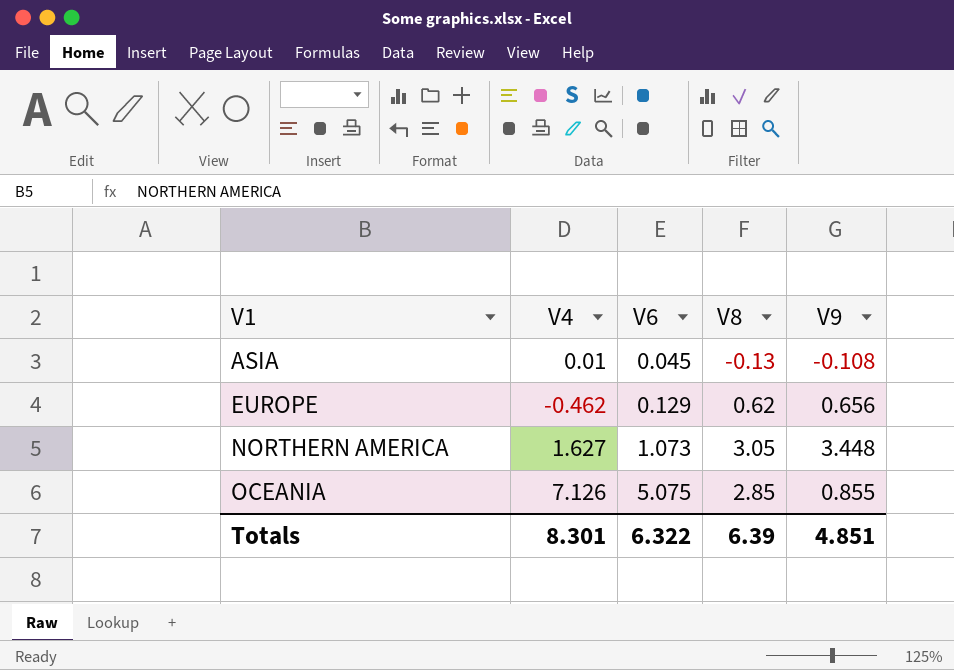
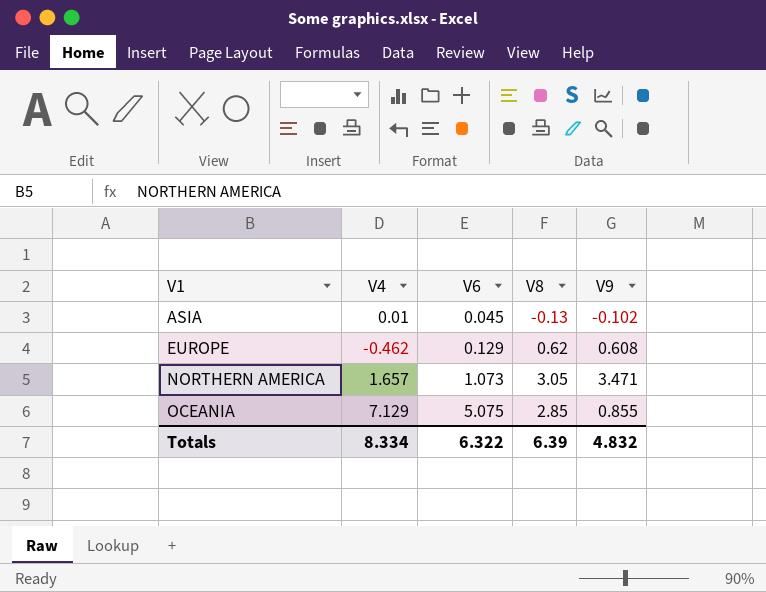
ASIA | V9: -0.108 -> -0.102
EUROPE | V9: 0.656 -> 0.608
NORTHERN AMERICA | V4: 1.627 -> 1.657
NORTHERN AMERICA | V9: 3.448 -> 3.471
OCEANIA | V4: 7.126 -> 7.129
Totals | V4: 8.301 -> 8.334
Totals | V9: 4.851 -> 4.832

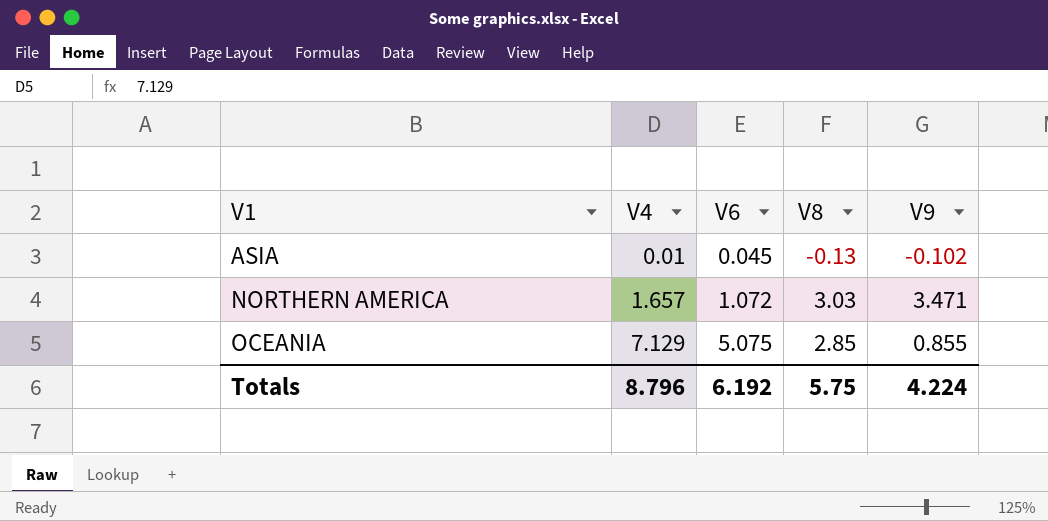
row EUROPE: -0.462 | 0.129 | 0.62 | 0.608 -> none
NORTHERN AMERICA | V6: 1.073 -> 1.072
NORTHERN AMERICA | V8: 3.05 -> 3.03
Totals | V4: 8.334 -> 8.796
Totals | V6: 6.322 -> 6.192
Totals | V8: 6.39 -> 5.75
Totals | V9: 4.832 -> 4.224

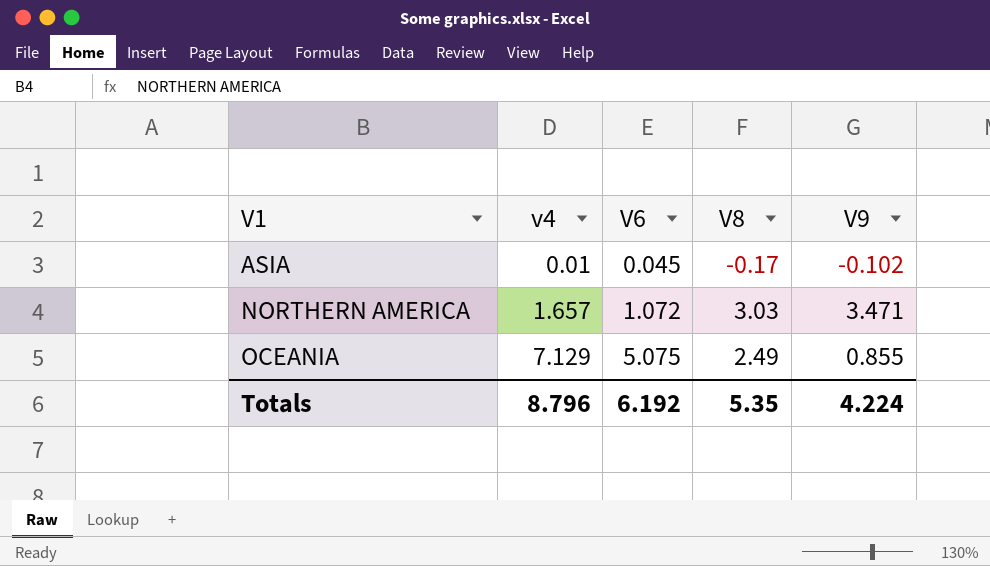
column name: V4 -> v4
ASIA | V8: -0.13 -> -0.17
OCEANIA | V8: 2.85 -> 2.49
Totals | V8: 5.75 -> 5.35

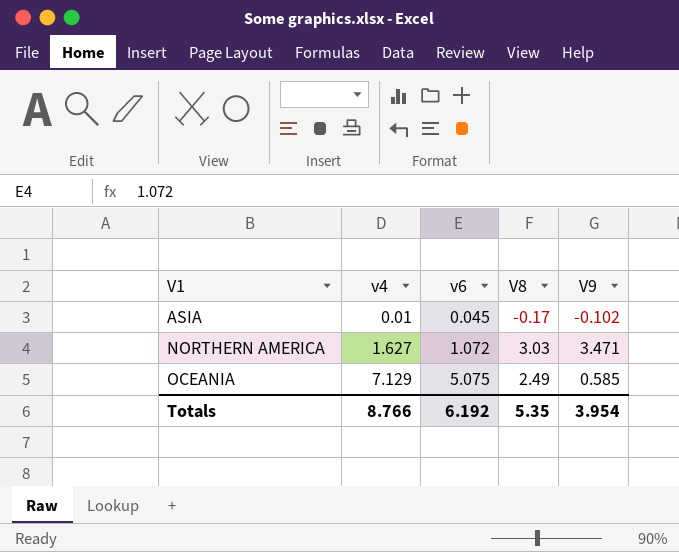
column name: V6 -> v6
NORTHERN AMERICA | v4: 1.657 -> 1.627
OCEANIA | V9: 0.855 -> 0.585
Totals | v4: 8.796 -> 8.766
Totals | V9: 4.224 -> 3.954

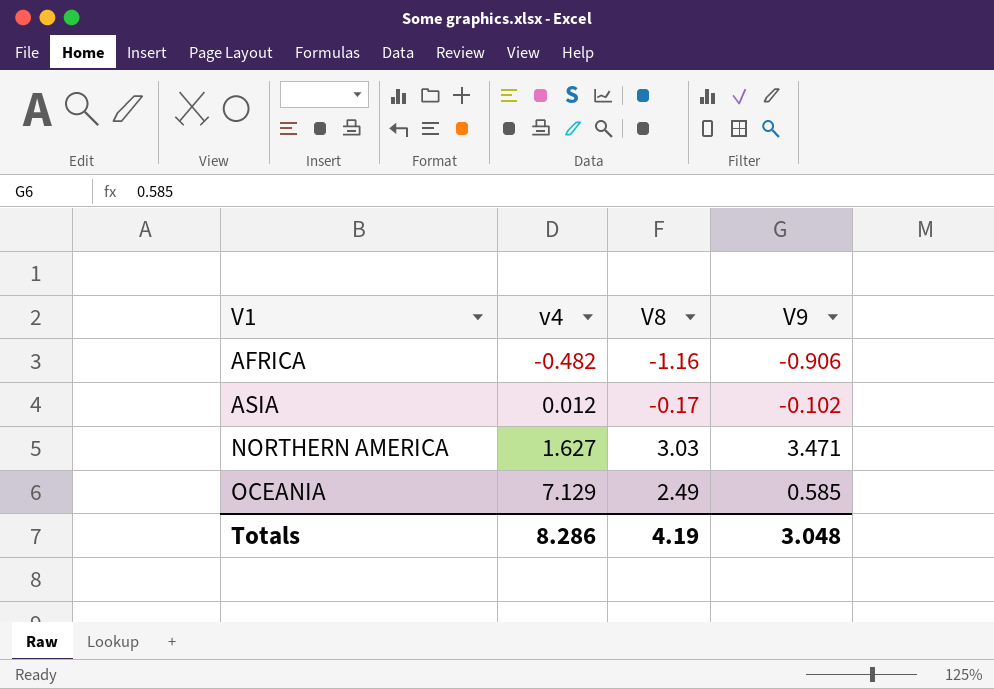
column v6 | position: 3 -> none
row AFRICA: none -> -0.482 | -1.16 | -0.906
ASIA | v4: 0.01 -> 0.012
Totals | v4: 8.766 -> 8.286
Totals | V8: 5.35 -> 4.19
Totals | V9: 3.954 -> 3.048

